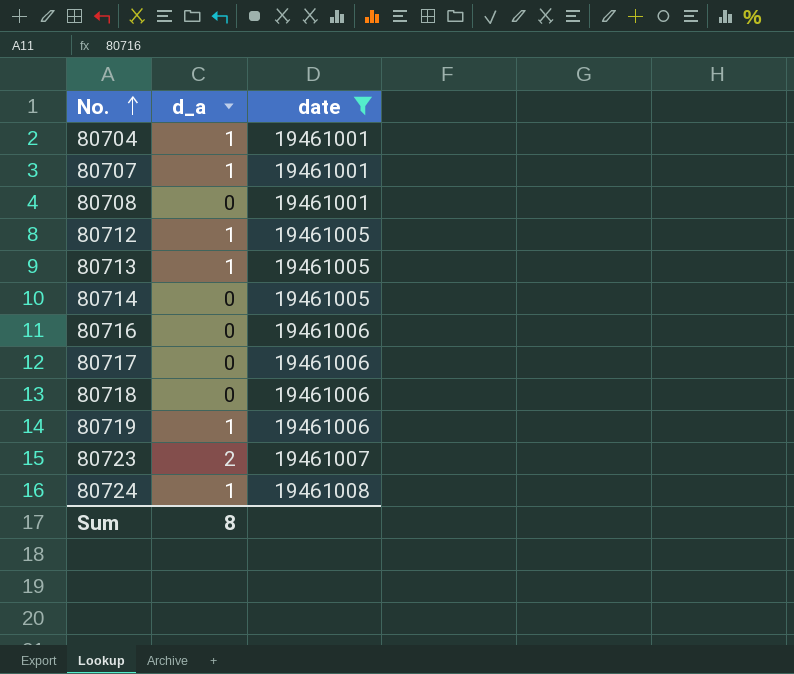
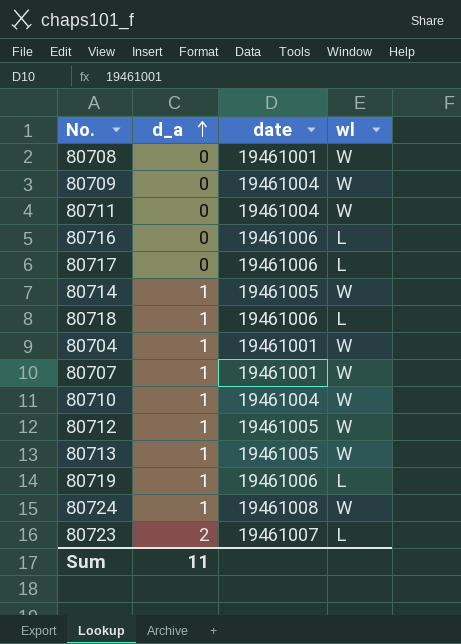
filter: date != 19461004 -> none
row order: No. ascending -> d_a ascending
column wl | position: none -> 4
80714 | d_a: 0 -> 1
80718 | d_a: 0 -> 1
Sum | d_a: 8 -> 11

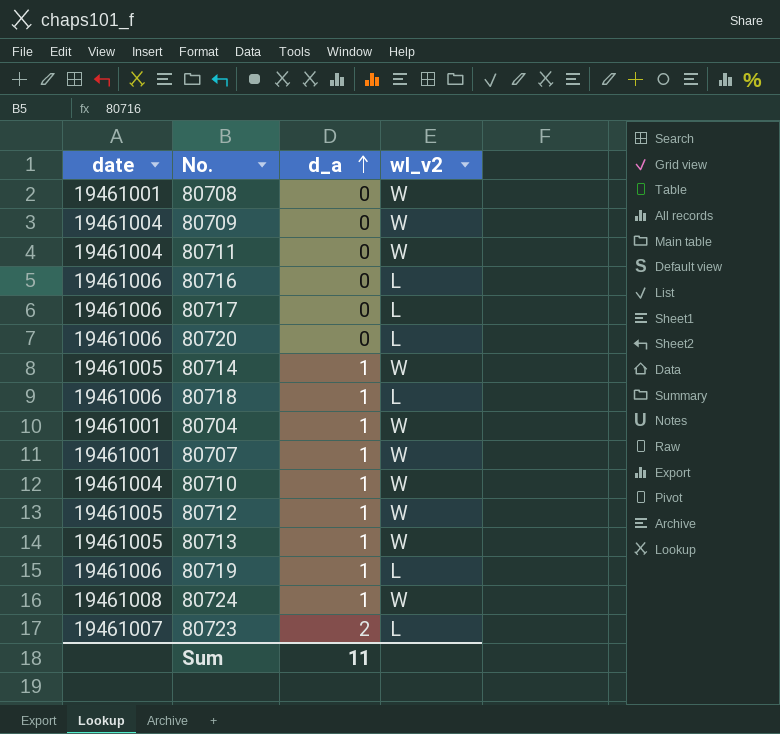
column date | position: 3 -> 1
column name: wl -> wl_v2
row 80720: none -> 19461006 | 0 | L

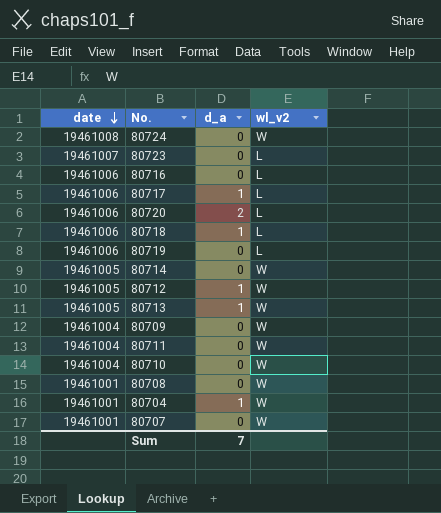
row order: d_a ascending -> date descending
80724 | d_a: 1 -> 0
80723 | d_a: 2 -> 0
80717 | d_a: 0 -> 1
80720 | d_a: 0 -> 2
80719 | d_a: 1 -> 0
80714 | d_a: 1 -> 0
80710 | d_a: 1 -> 0
80707 | d_a: 1 -> 0
Sum | d_a: 11 -> 7

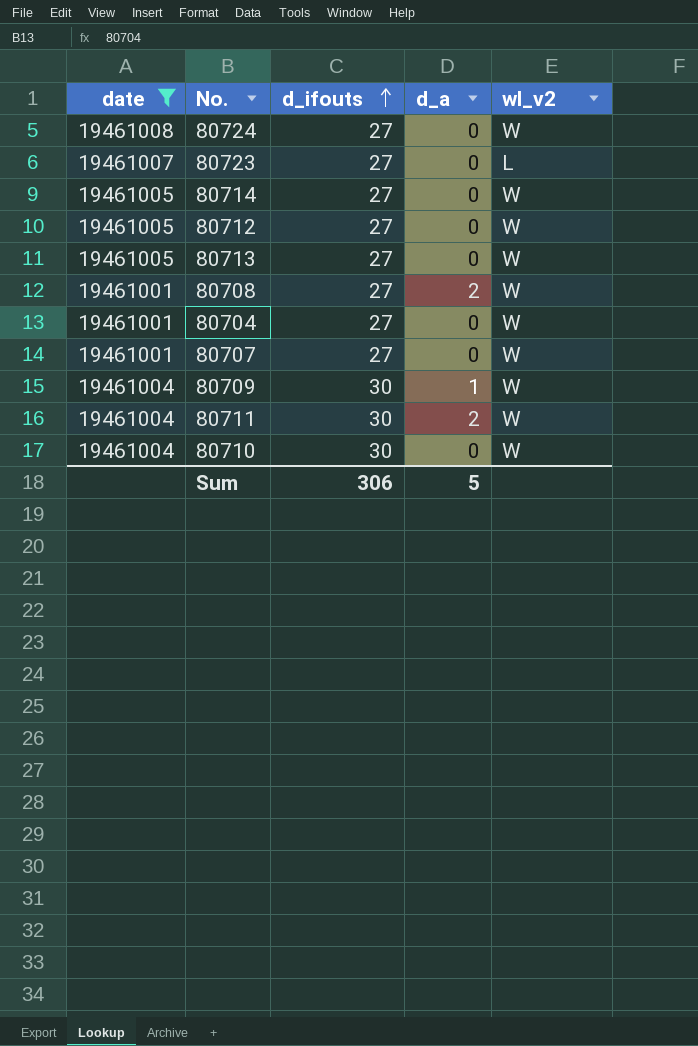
filter: none -> date != 19461006
row order: date descending -> d_ifouts ascending
column d_ifouts | position: none -> 3
80712 | d_a: 1 -> 0
80713 | d_a: 1 -> 0
80708 | d_a: 0 -> 2
80704 | d_a: 1 -> 0
80709 | d_a: 0 -> 1
80711 | d_a: 0 -> 2
Sum | d_a: 7 -> 5

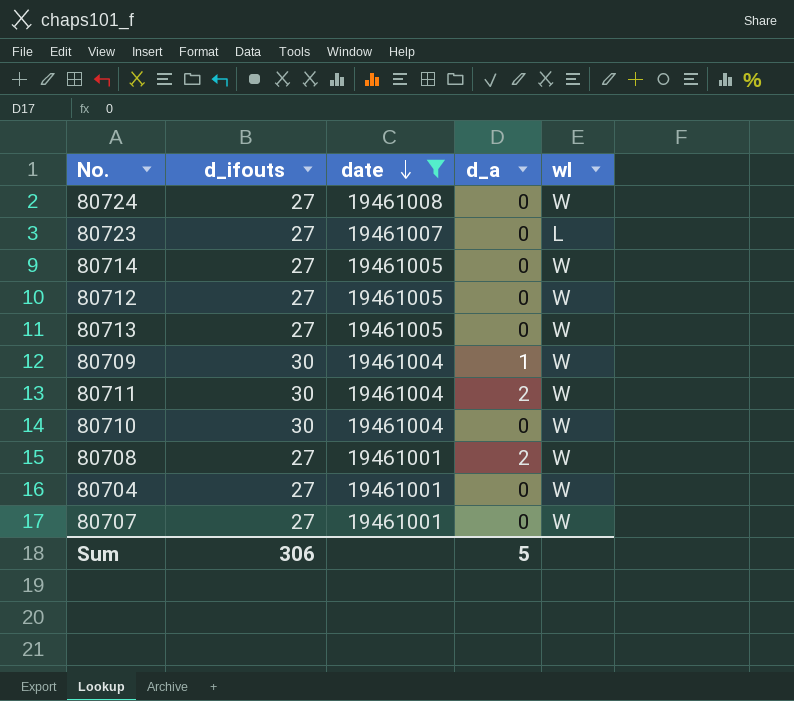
row order: d_ifouts ascending -> date descending
column date | position: 1 -> 3
column name: wl_v2 -> wl

